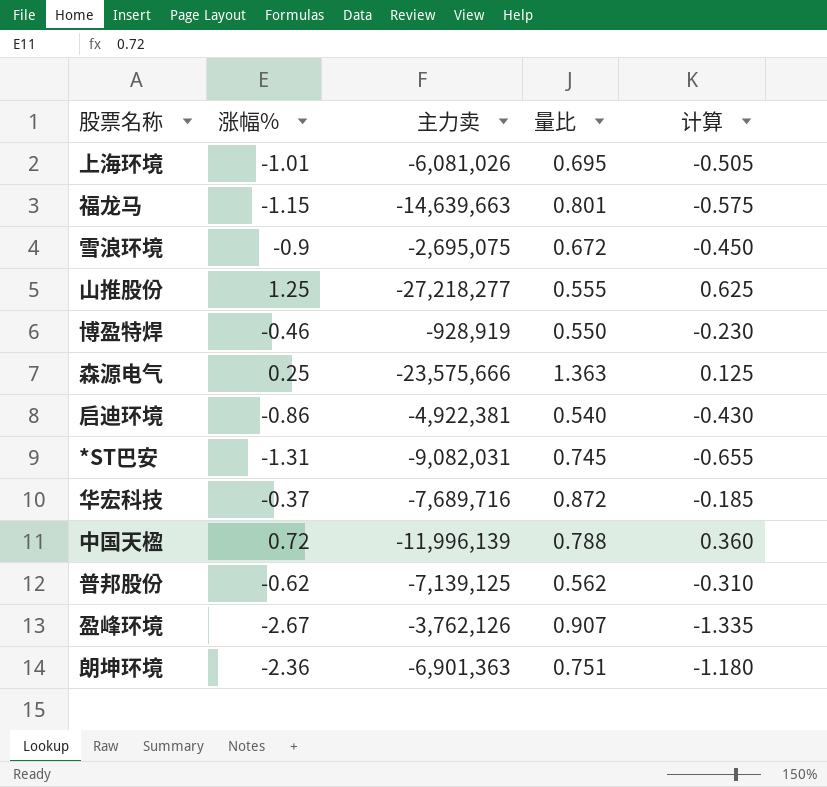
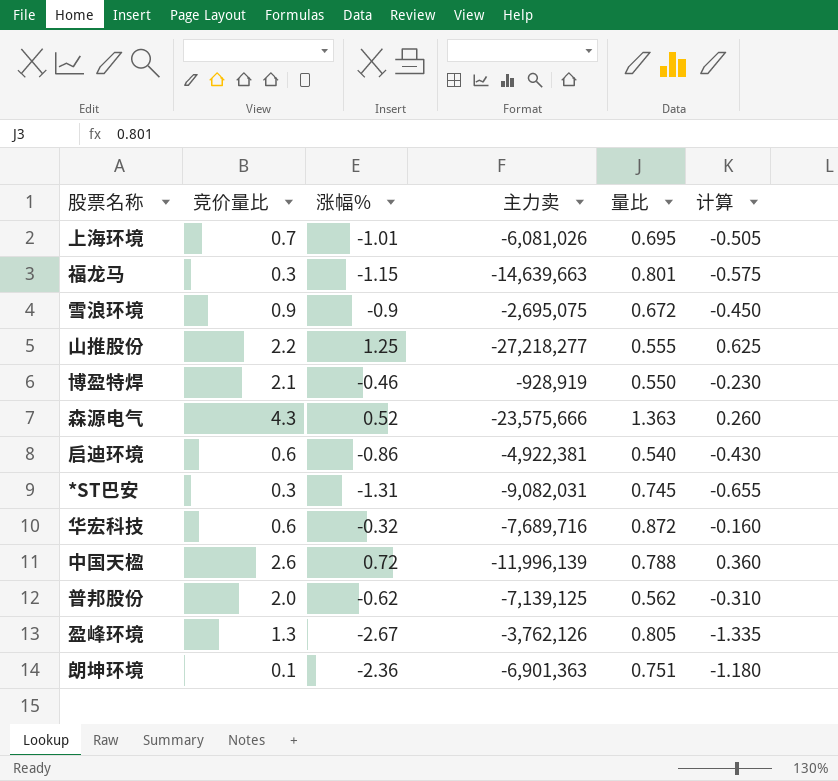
column 竞价量比 | position: none -> 2
森源电气 | 涨幅%: 0.25 -> 0.52
森源电气 | 计算: 0.125 -> 0.260
华宏科技 | 涨幅%: -0.37 -> -0.32
华宏科技 | 计算: -0.185 -> -0.160
盈峰环境 | 量比: 0.907 -> 0.805

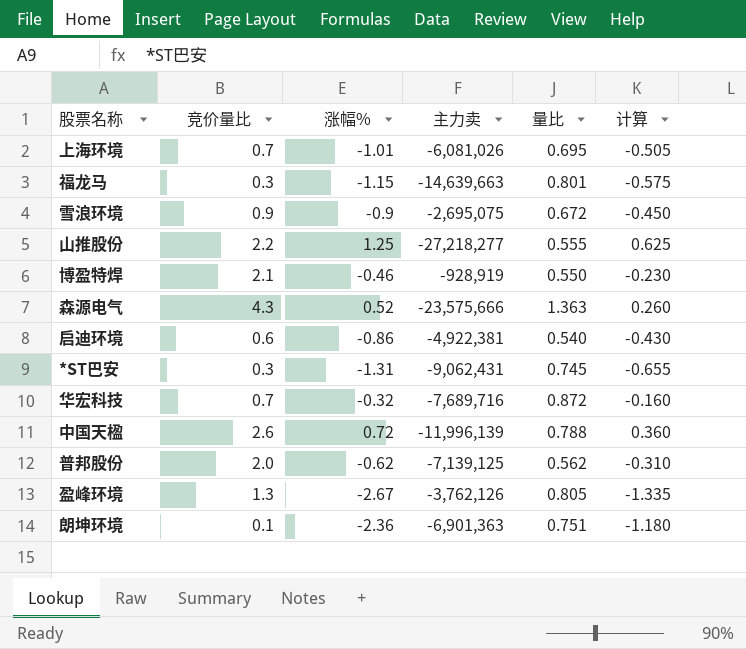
*ST巴安 | 主力卖: -9,082,031 -> -9,062,431
华宏科技 | 竞价量比: 0.6 -> 0.7

